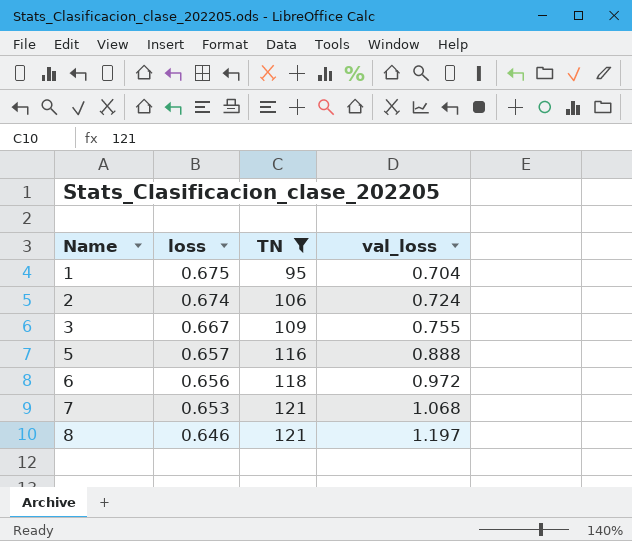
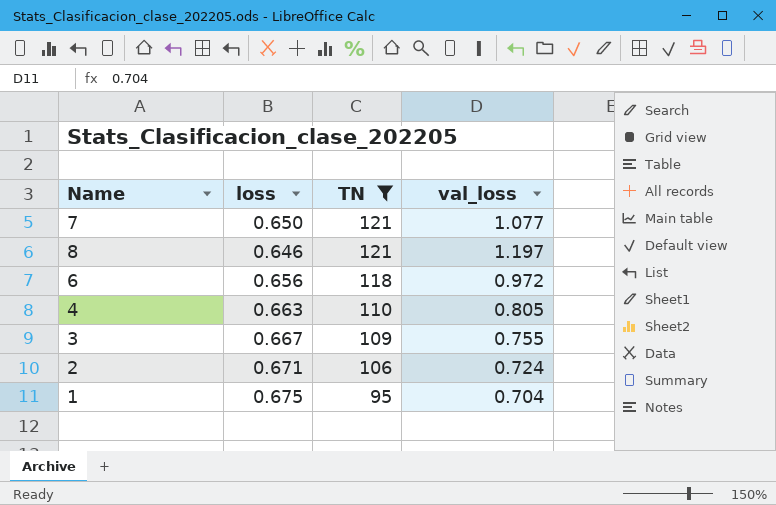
row order: Name ascending -> TN descending
row 5: 0.657 | 116 | 0.888 -> none
7 | loss: 0.653 -> 0.650
7 | val_loss: 1.068 -> 1.077
row 4: none -> 0.663 | 110 | 0.805
2 | loss: 0.674 -> 0.671

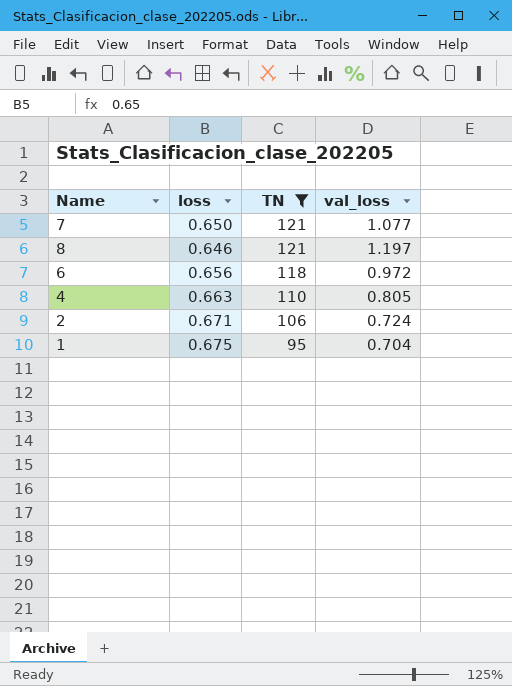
row 3: 0.667 | 109 | 0.755 -> none

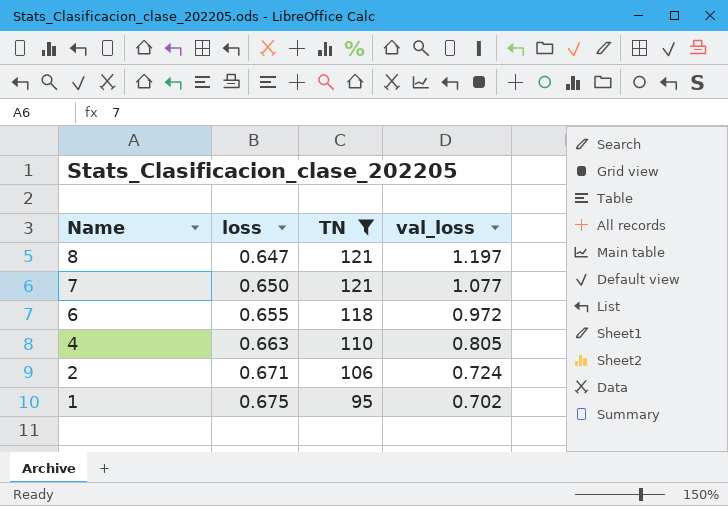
row order: TN descending -> Name descending
8 | loss: 0.646 -> 0.647
6 | loss: 0.656 -> 0.655
1 | val_loss: 0.704 -> 0.702

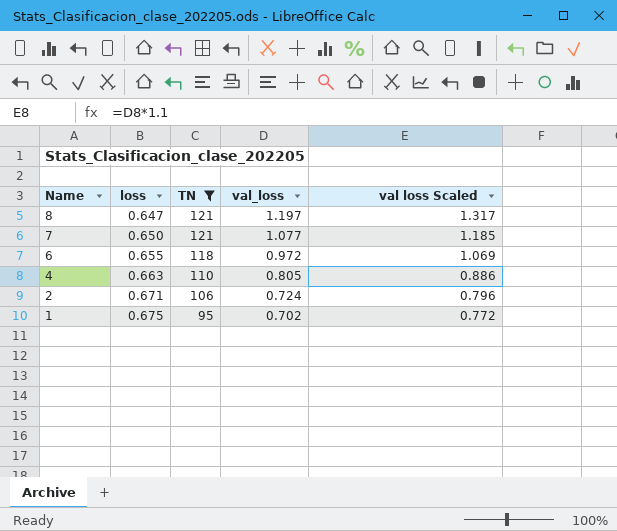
column val loss Scaled | formula: none -> [val_loss] * 1.1

